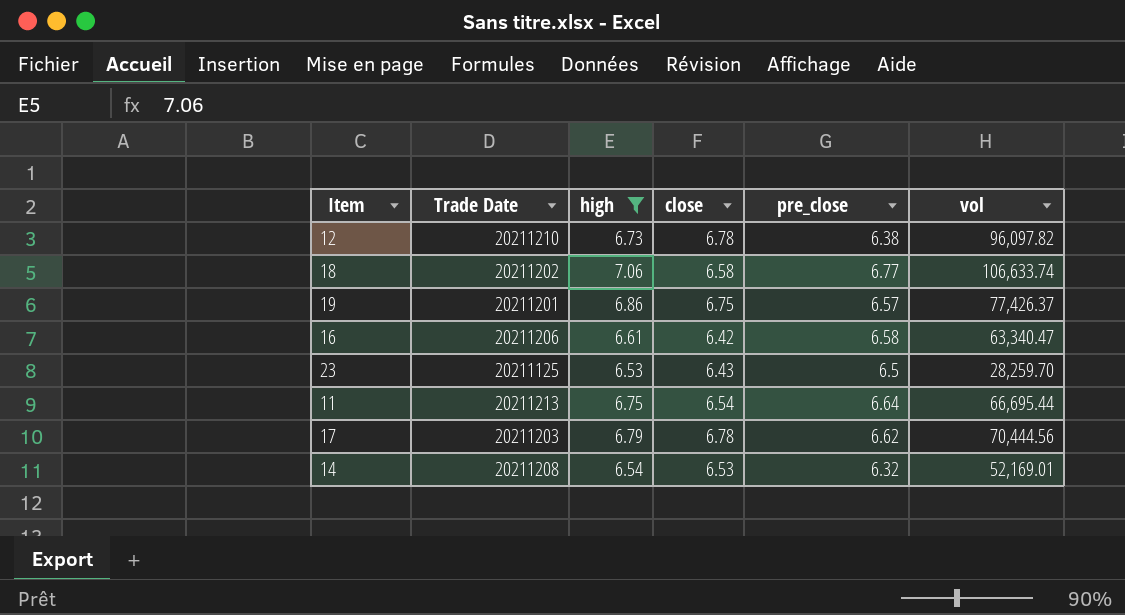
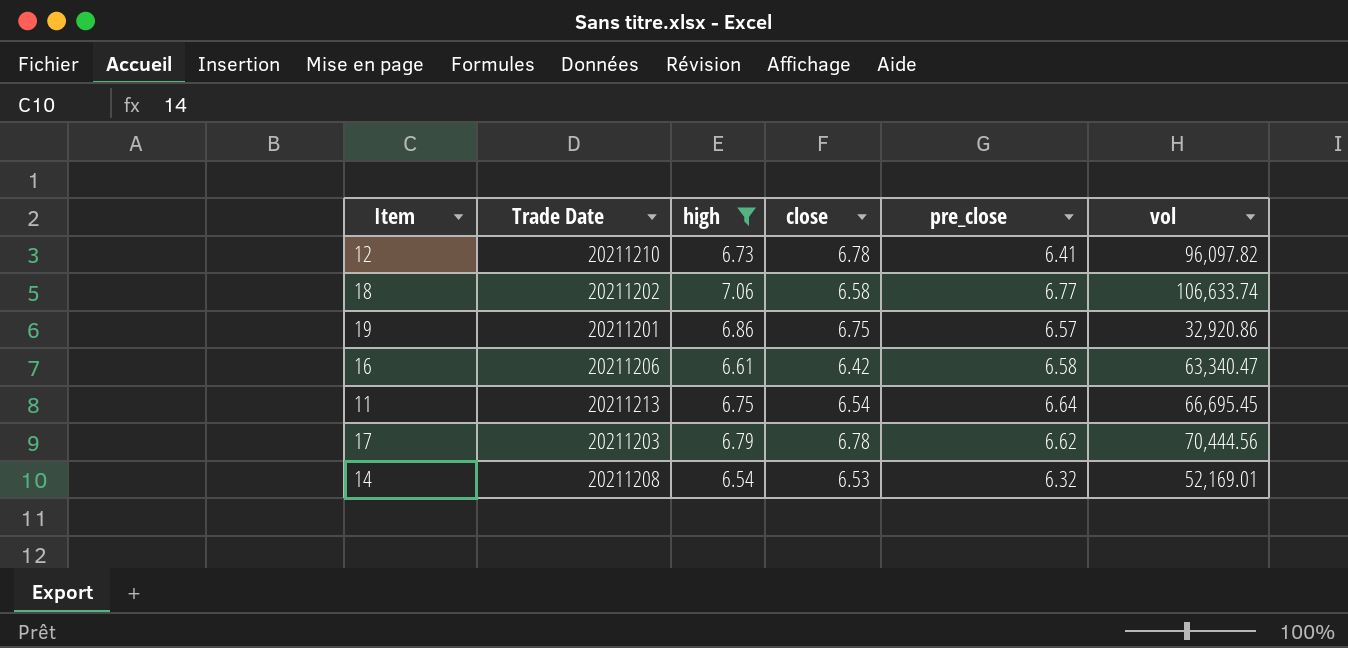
row 23: 20211125 | 6.53 | 6.43 | 6.5 | 28,259.70 -> none
12 | pre_close: 6.38 -> 6.41
19 | vol: 77,426.37 -> 32,920.86
11 | vol: 66,695.44 -> 66,695.45

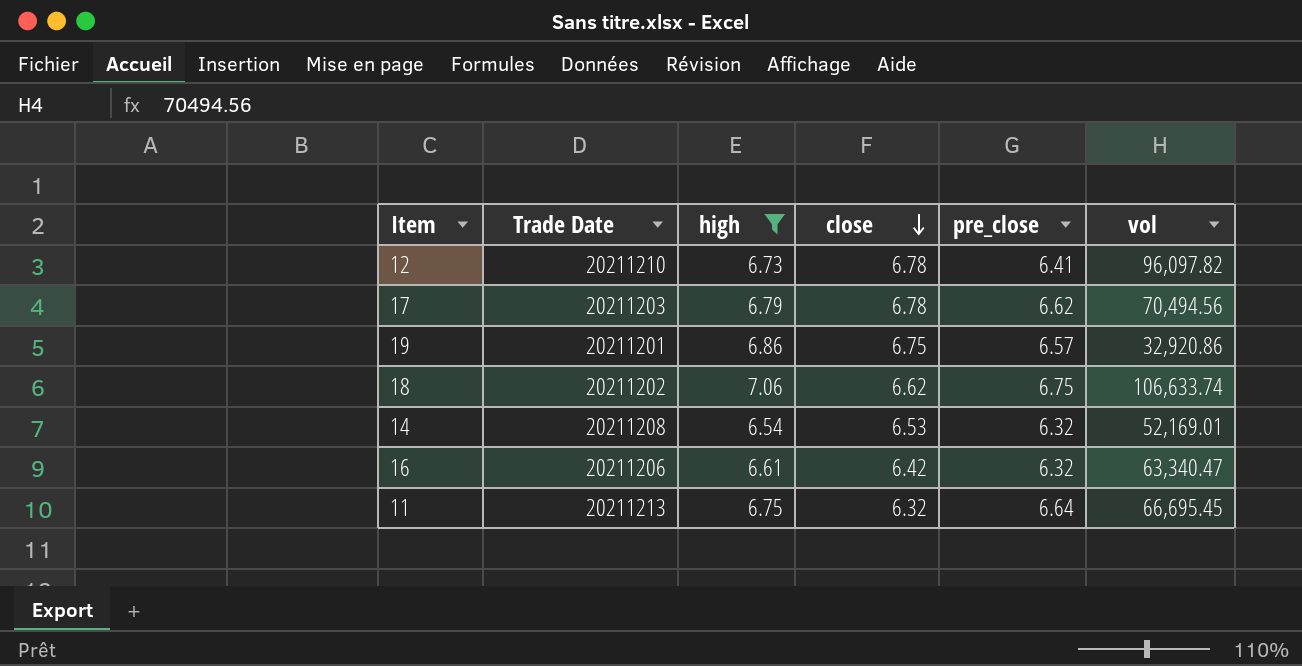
row order: none -> close descending
17 | vol: 70,444.56 -> 70,494.56
18 | close: 6.58 -> 6.62
18 | pre_close: 6.77 -> 6.75
16 | pre_close: 6.58 -> 6.32
11 | close: 6.54 -> 6.32

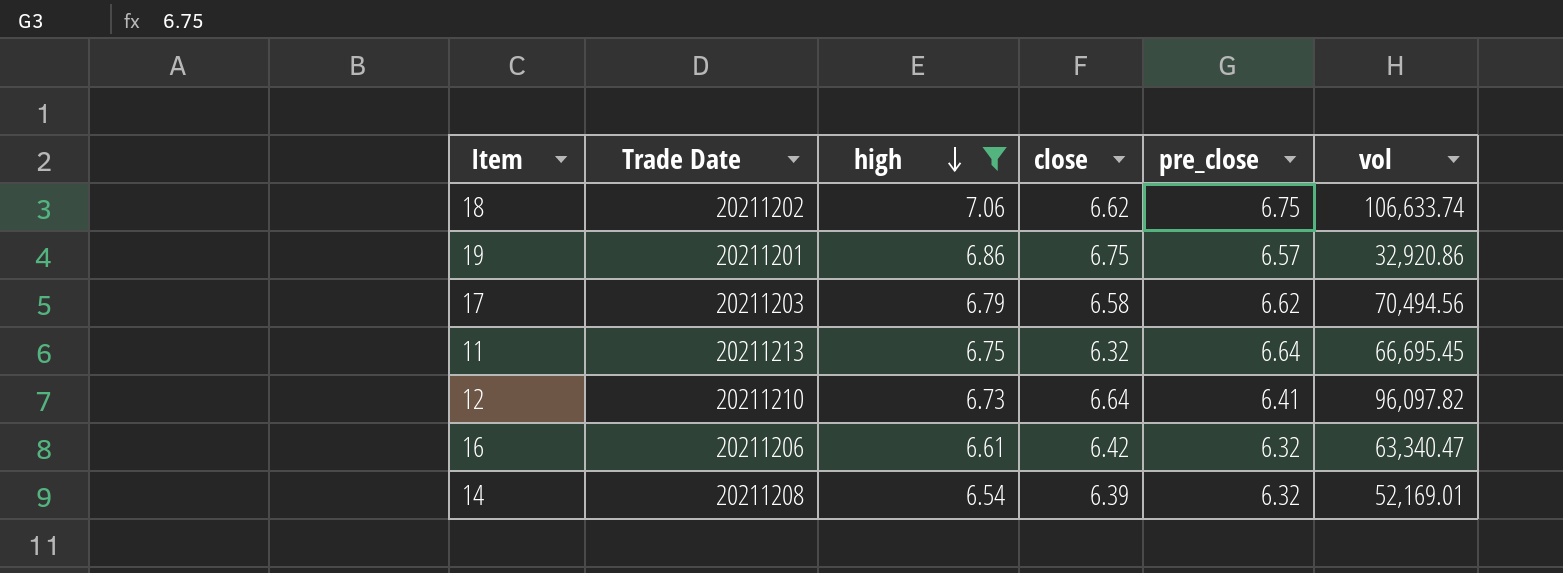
row order: close descending -> high descending
17 | close: 6.78 -> 6.58
12 | close: 6.78 -> 6.64
14 | close: 6.53 -> 6.39

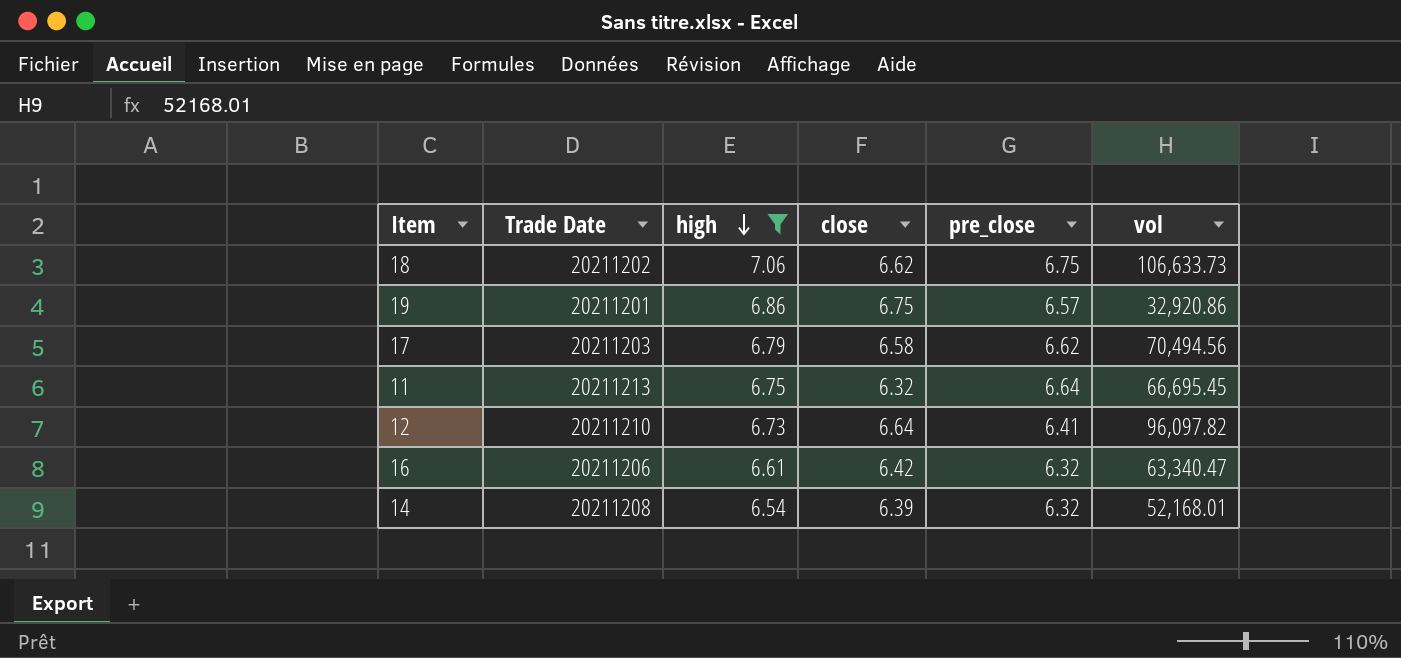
18 | vol: 106,633.74 -> 106,633.73
14 | vol: 52,169.01 -> 52,168.01

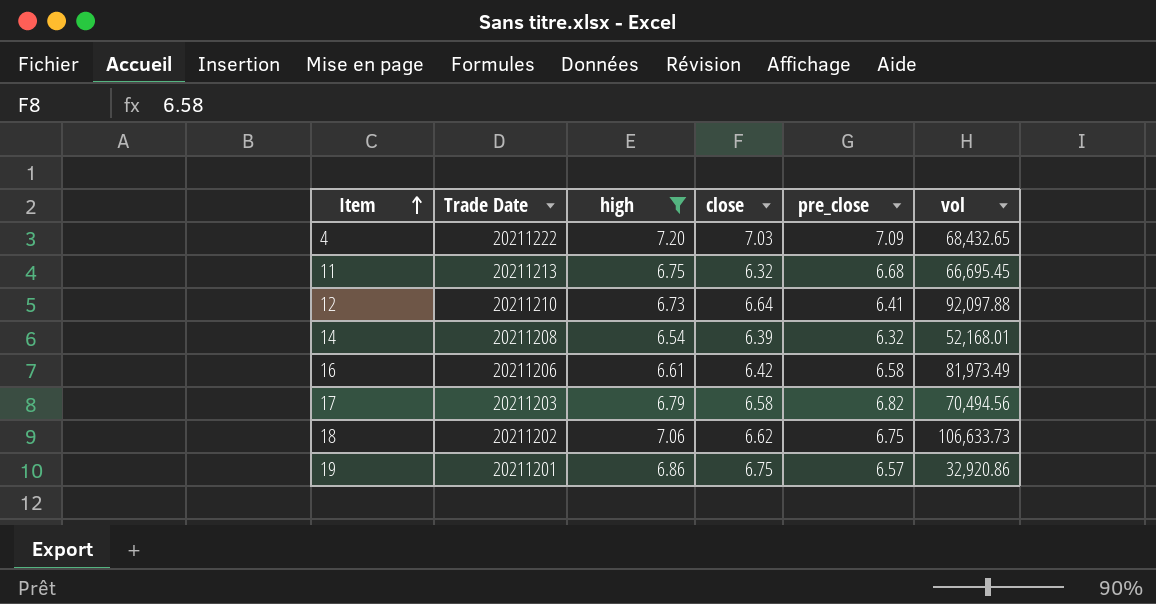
row order: high descending -> Item ascending
row 4: none -> 20211222 | 7.20 | 7.03 | 7.09 | 68,432.65
11 | pre_close: 6.64 -> 6.68
12 | vol: 96,097.82 -> 92,097.88
16 | pre_close: 6.32 -> 6.58
16 | vol: 63,340.47 -> 81,973.49
17 | pre_close: 6.62 -> 6.82

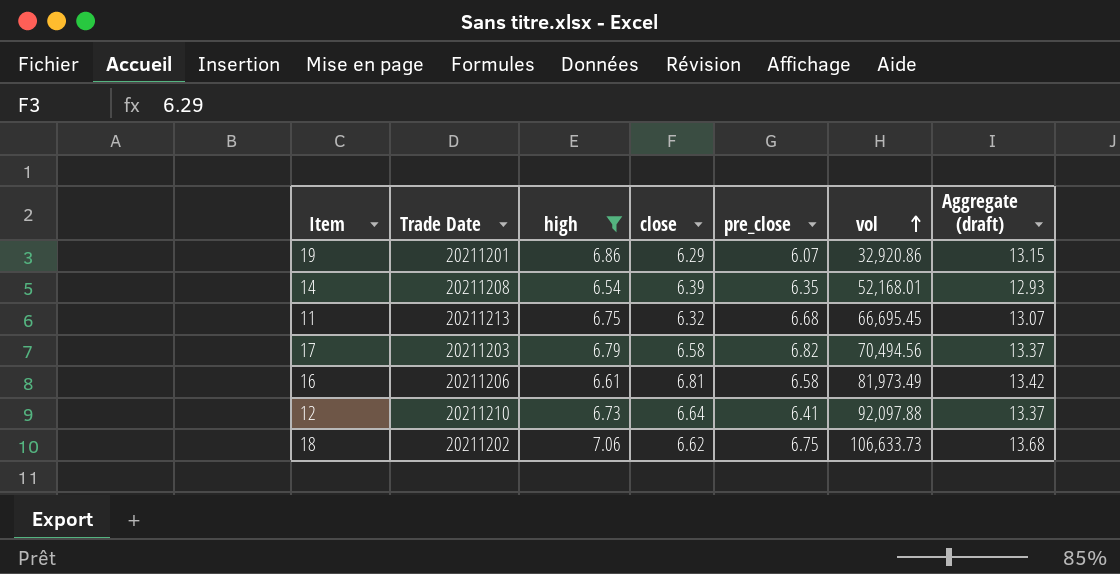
row order: Item ascending -> vol ascending
column Aggregate (draft) | formula: none -> [high] + [close]
row 4: 20211222 | 7.20 | 7.03 | 7.09 | 68,432.65 -> none
19 | close: 6.75 -> 6.29
19 | pre_close: 6.57 -> 6.07
14 | pre_close: 6.32 -> 6.35
16 | close: 6.42 -> 6.81

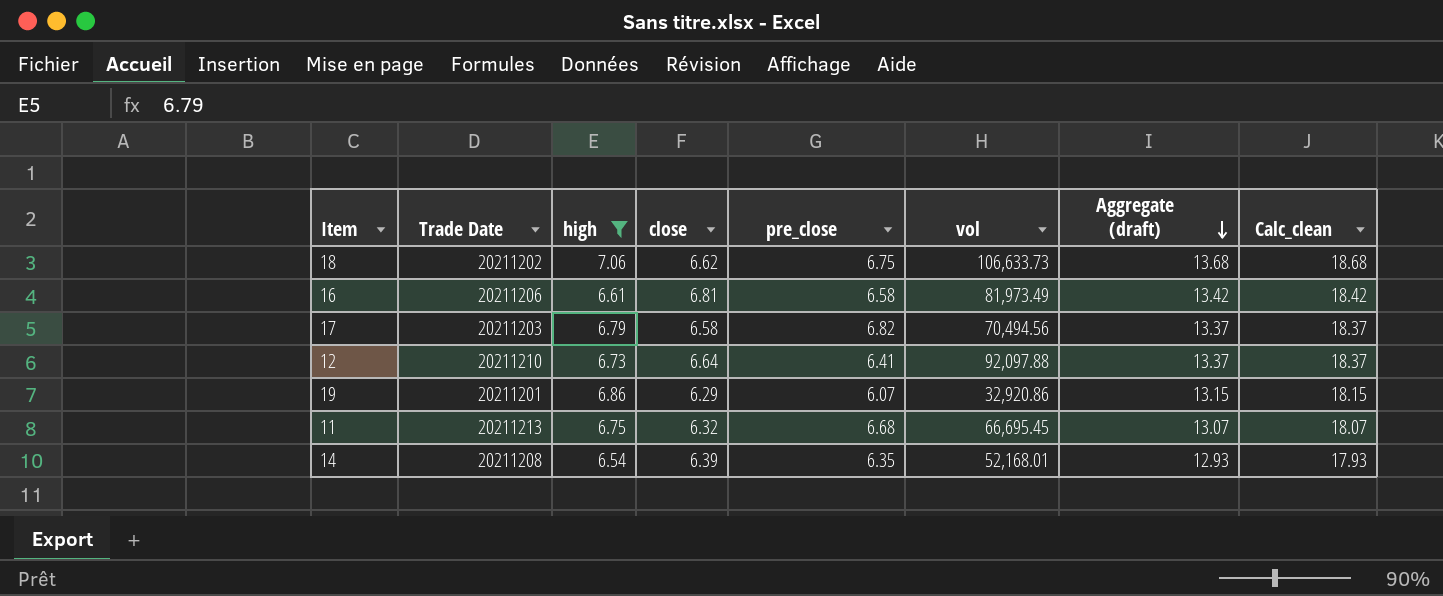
row order: vol ascending -> Aggregate (draft) descending
column Calc_clean | formula: none -> [Aggregate (draft)] + 5

